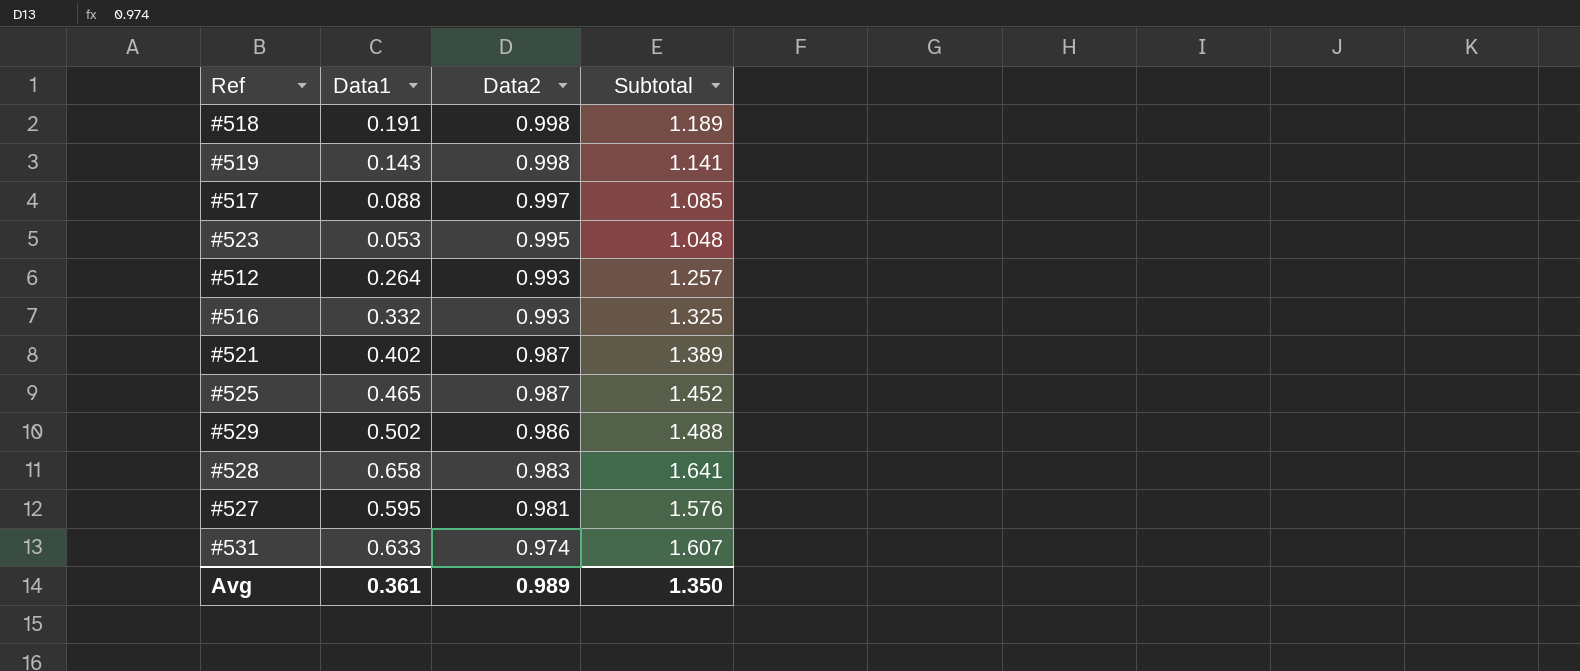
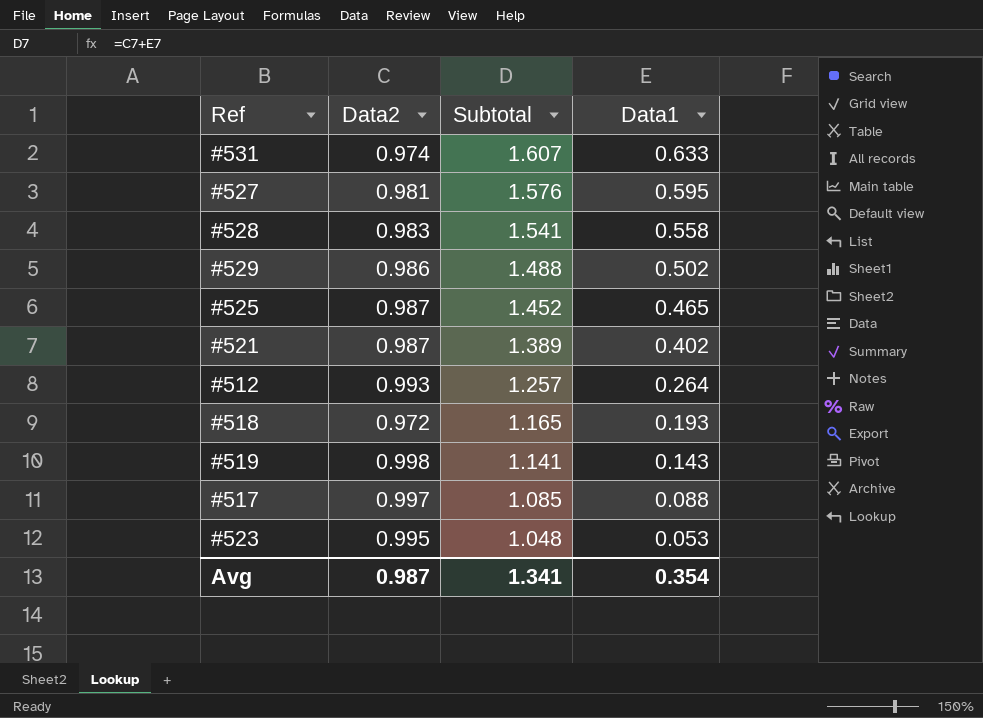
row order: Data2 descending -> Subtotal descending
column Data1 | position: 2 -> 4
row #516: 0.332 | 0.993 | 1.325 -> none
#528 | Subtotal: 1.641 -> 1.541
#528 | Data1: 0.658 -> 0.558
#518 | Data2: 0.998 -> 0.972
#518 | Subtotal: 1.189 -> 1.165
#518 | Data1: 0.191 -> 0.193
Avg | Data2: 0.989 -> 0.987
Avg | Subtotal: 1.350 -> 1.341
Avg | Data1: 0.361 -> 0.354

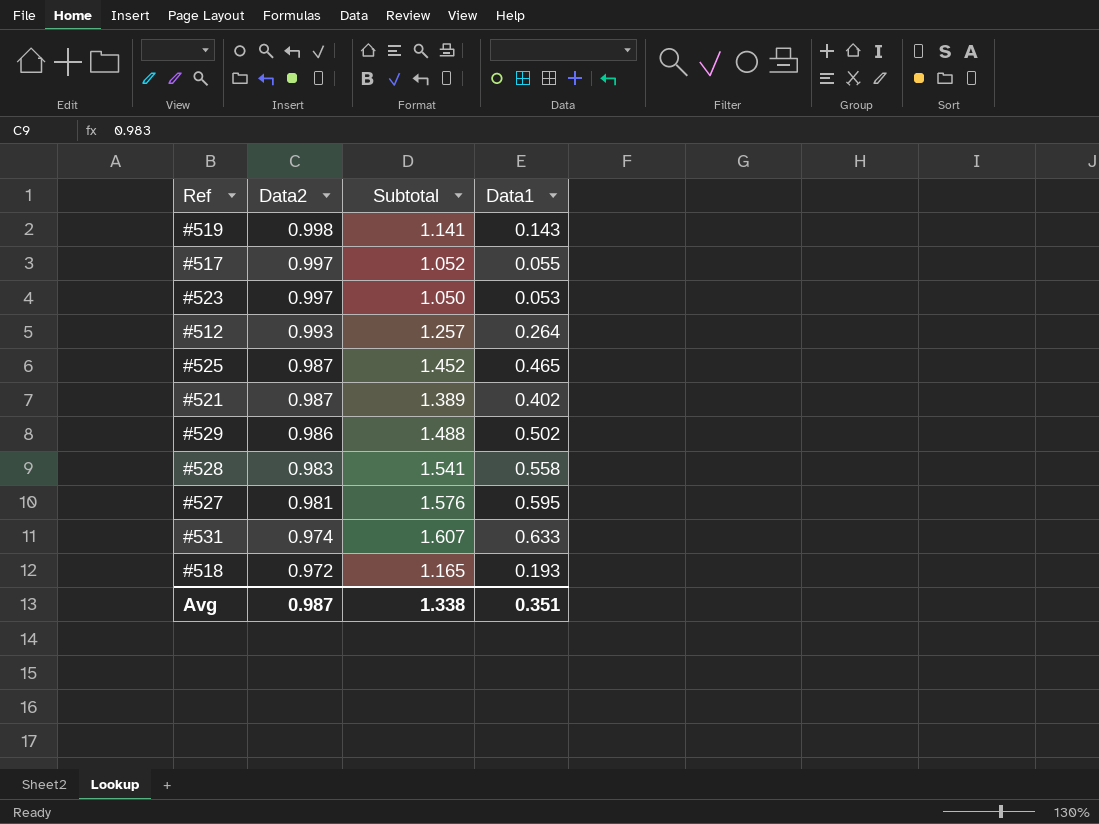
row order: Subtotal descending -> Data2 descending
#517 | Subtotal: 1.085 -> 1.052
#517 | Data1: 0.088 -> 0.055
#523 | Data2: 0.995 -> 0.997
#523 | Subtotal: 1.048 -> 1.050
Avg | Subtotal: 1.341 -> 1.338
Avg | Data1: 0.354 -> 0.351

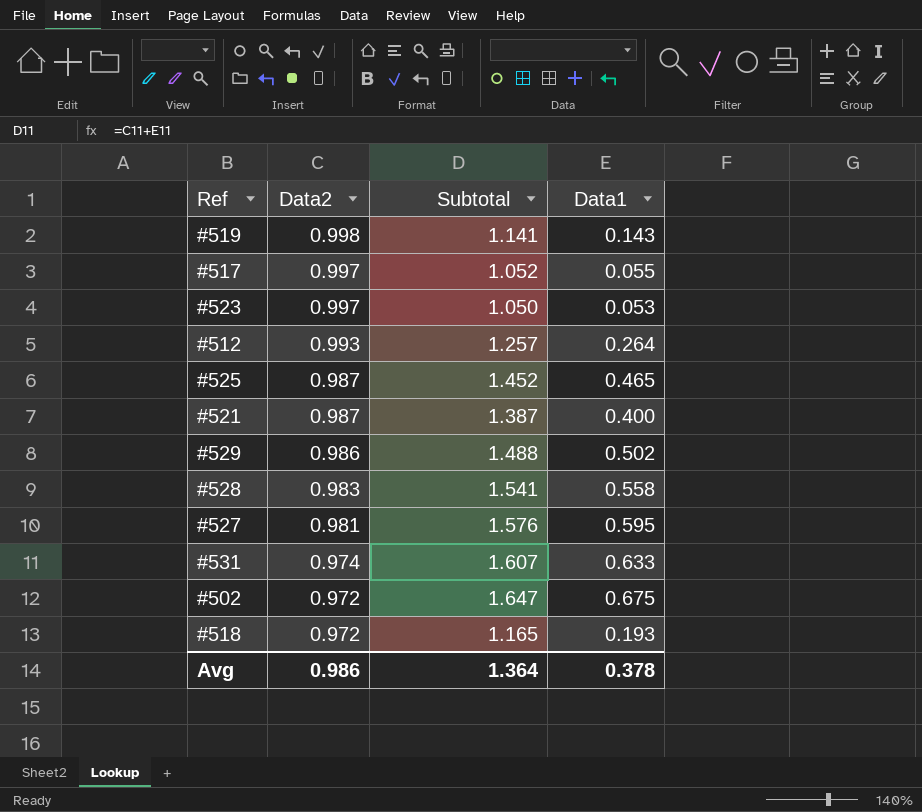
#521 | Subtotal: 1.389 -> 1.387
#521 | Data1: 0.402 -> 0.400
row #502: none -> 0.972 | 1.647 | 0.675
Avg | Data2: 0.987 -> 0.986
Avg | Subtotal: 1.338 -> 1.364
Avg | Data1: 0.351 -> 0.378

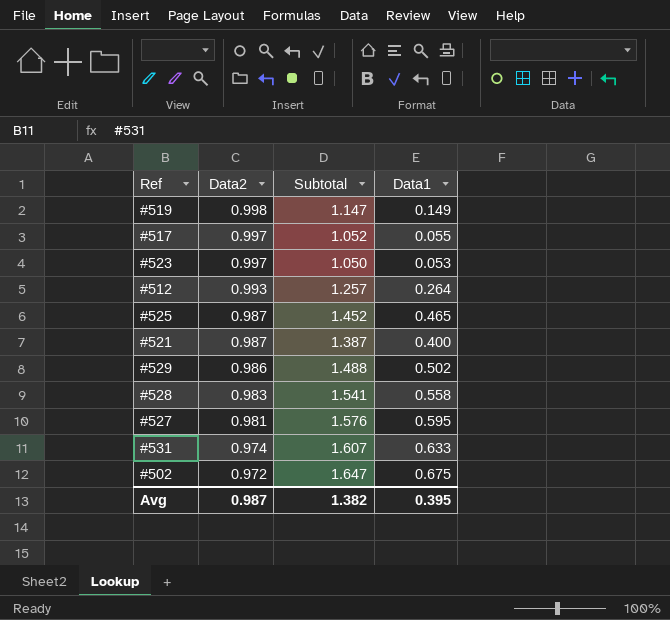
row #518: 0.972 | 1.165 | 0.193 -> none
#519 | Subtotal: 1.141 -> 1.147
#519 | Data1: 0.143 -> 0.149
Avg | Data2: 0.986 -> 0.987
Avg | Subtotal: 1.364 -> 1.382
Avg | Data1: 0.378 -> 0.395

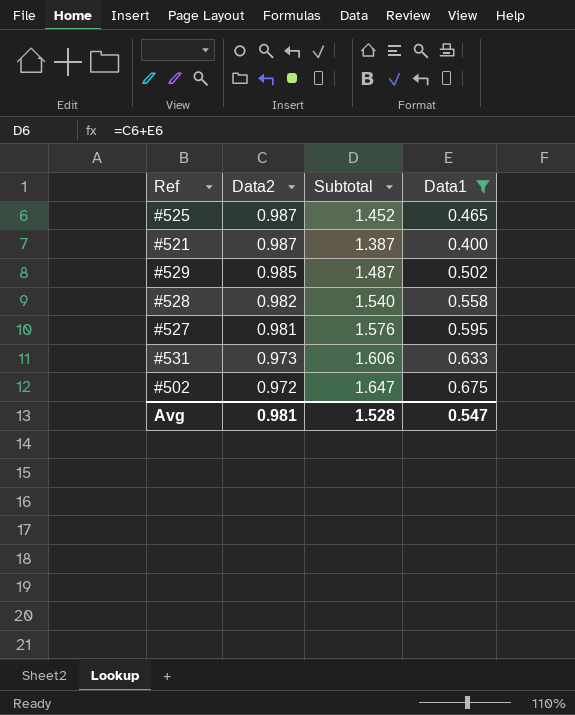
filter: none -> Data1 >= 0.400
#529 | Data2: 0.986 -> 0.985
#529 | Subtotal: 1.488 -> 1.487
#528 | Data2: 0.983 -> 0.982
#528 | Subtotal: 1.541 -> 1.540
#531 | Data2: 0.974 -> 0.973
#531 | Subtotal: 1.607 -> 1.606
Avg | Data2: 0.987 -> 0.981
Avg | Subtotal: 1.382 -> 1.528
Avg | Data1: 0.395 -> 0.547

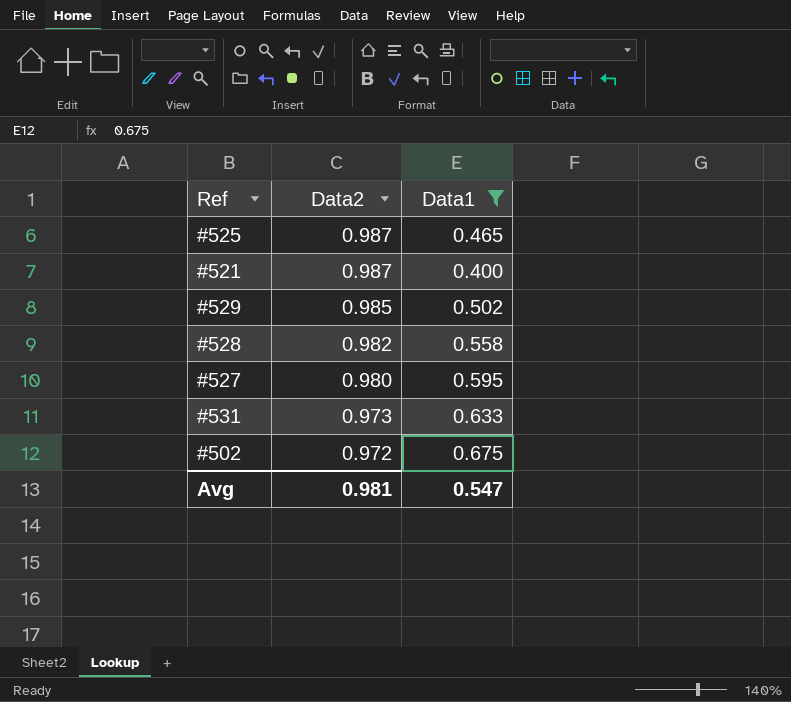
column Subtotal | formula: [Data2] + [Data1] -> none
#527 | Data2: 0.981 -> 0.980

